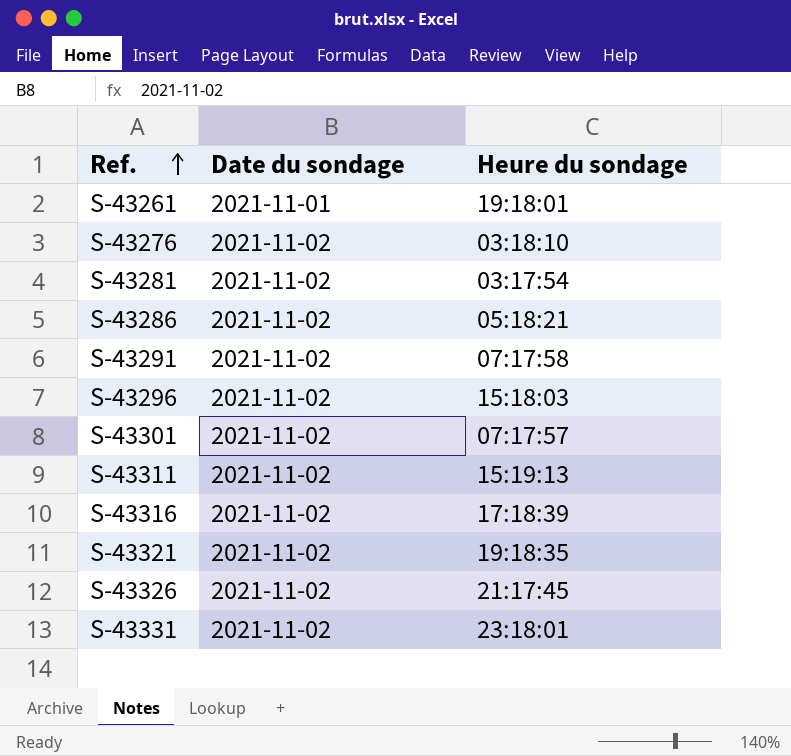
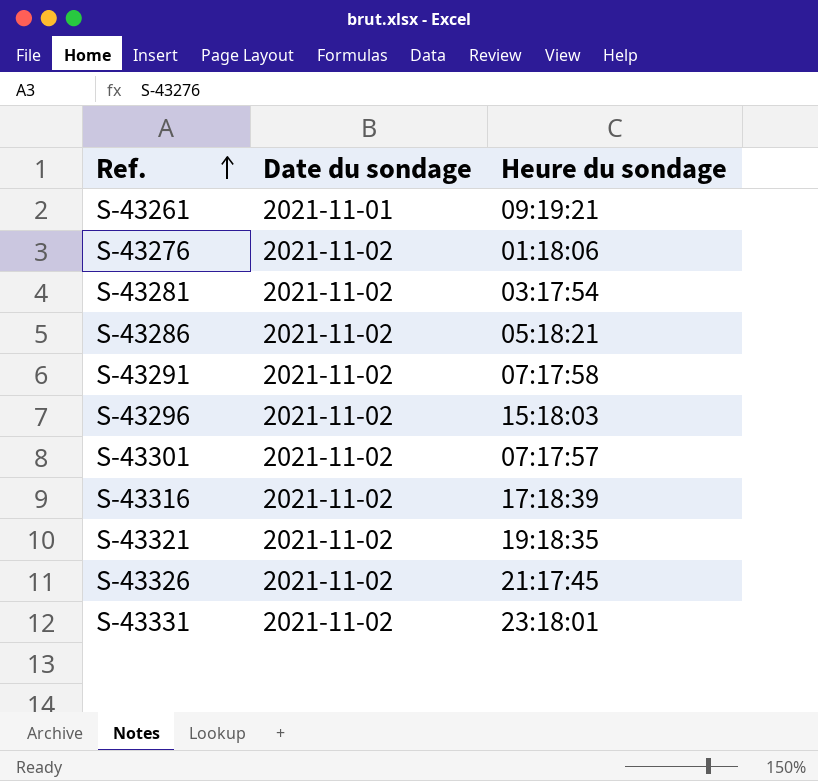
row S-43311: 2021-11-02 | 15:19:13 -> none
S-43261 | Heure du sondage: 19:18:01 -> 09:19:21
S-43276 | Heure du sondage: 03:18:10 -> 01:18:06

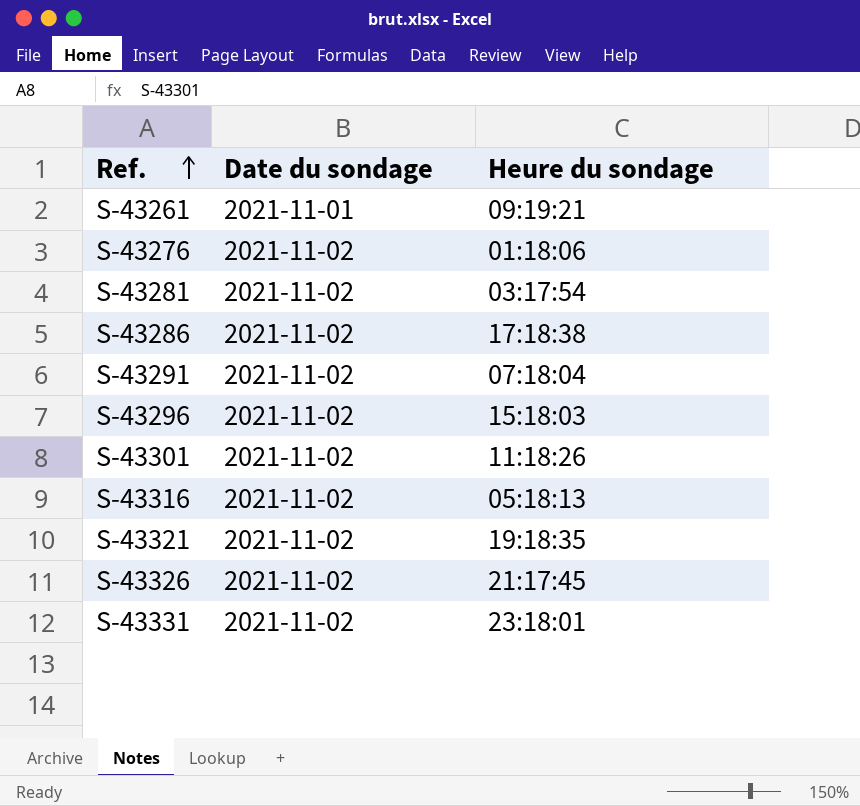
S-43286 | Heure du sondage: 05:18:21 -> 17:18:38
S-43291 | Heure du sondage: 07:17:58 -> 07:18:04
S-43301 | Heure du sondage: 07:17:57 -> 11:18:26
S-43316 | Heure du sondage: 17:18:39 -> 05:18:13

